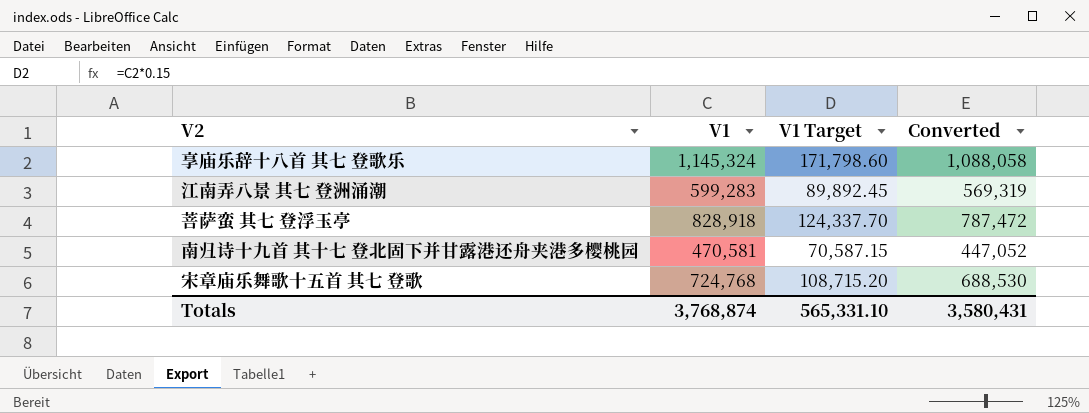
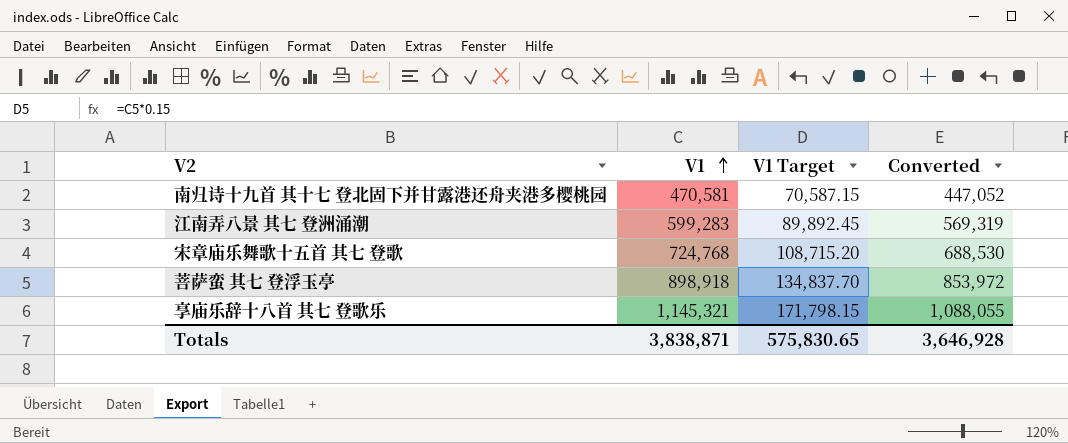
row order: none -> V1 ascending
菩萨蛮 其七 登浮玉亭 | V1: 828,918 -> 898,918
菩萨蛮 其七 登浮玉亭 | V1 Target: 124,337.70 -> 134,837.70
菩萨蛮 其七 登浮玉亭 | Converted: 787,472 -> 853,972
享庙乐辞十八首 其七 登歌乐 | V1: 1,145,324 -> 1,145,321
享庙乐辞十八首 其七 登歌乐 | V1 Target: 171,798.60 -> 171,798.15
享庙乐辞十八首 其七 登歌乐 | Converted: 1,088,058 -> 1,088,055
Totals | V1: 3,768,874 -> 3,838,871
Totals | V1 Target: 565,331.10 -> 575,830.65
Totals | Converted: 3,580,431 -> 3,646,928

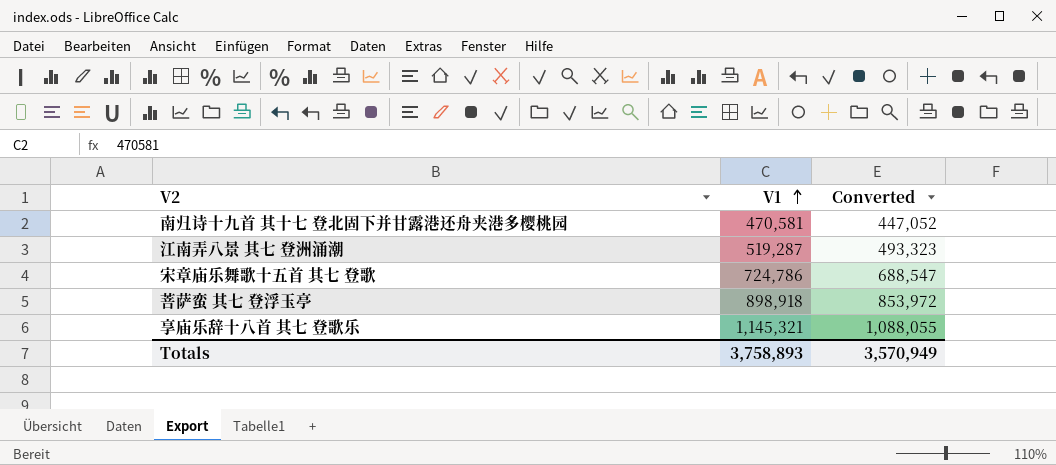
column V1 Target | formula: [V1] * 0.15 -> none
江南弄八景 其七 登洲涌潮 | V1: 599,283 -> 519,287
江南弄八景 其七 登洲涌潮 | Converted: 569,319 -> 493,323
宋章庙乐舞歌十五首 其七 登歌 | V1: 724,768 -> 724,786
宋章庙乐舞歌十五首 其七 登歌 | Converted: 688,530 -> 688,547
Totals | V1: 3,838,871 -> 3,758,893
Totals | Converted: 3,646,928 -> 3,570,949

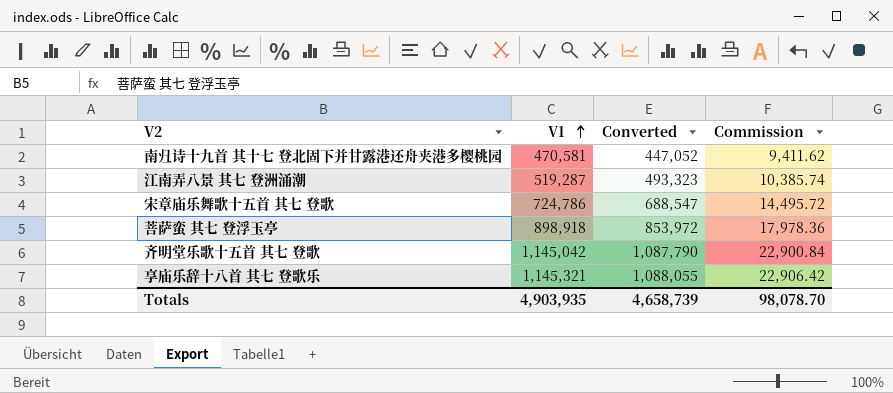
column Commission | formula: none -> [V1] * 0.02
row 齐明堂乐歌十五首 其七 登歌: none -> 1,145,042 | 1,087,790 | 22,900.84
Totals | V1: 3,758,893 -> 4,903,935
Totals | Converted: 3,570,949 -> 4,658,739

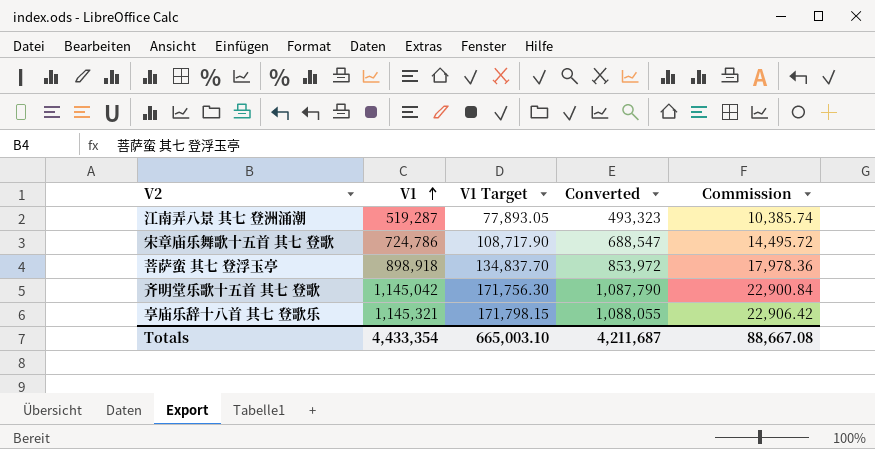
column V1 Target | formula: none -> [V1] * 0.15
row 南归诗十九首 其十七 登北固下并甘露港还舟夹港多樱桃园: 470,581 | 447,052 | 9,411.62 -> none
Totals | V1: 4,903,935 -> 4,433,354
Totals | Converted: 4,658,739 -> 4,211,687
Totals | Commission: 98,078.70 -> 88,667.08

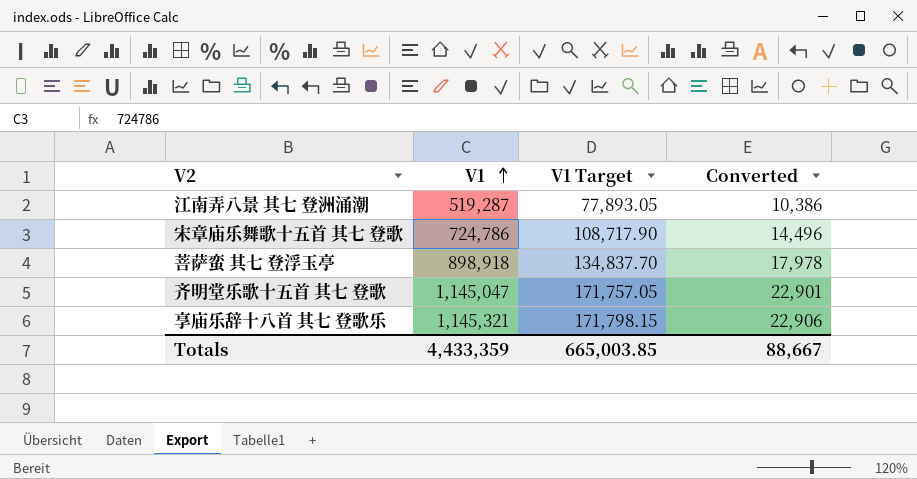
column Commission | formula: [V1] * 0.02 -> none
column Converted | formula: [V1] * 0.95 -> [V1] * 0.02
齐明堂乐歌十五首 其七 登歌 | V1: 1,145,042 -> 1,145,047
齐明堂乐歌十五首 其七 登歌 | V1 Target: 171,756.30 -> 171,757.05
Totals | V1: 4,433,354 -> 4,433,359
Totals | V1 Target: 665,003.10 -> 665,003.85
Totals | Converted: 4,211,687 -> 88,667

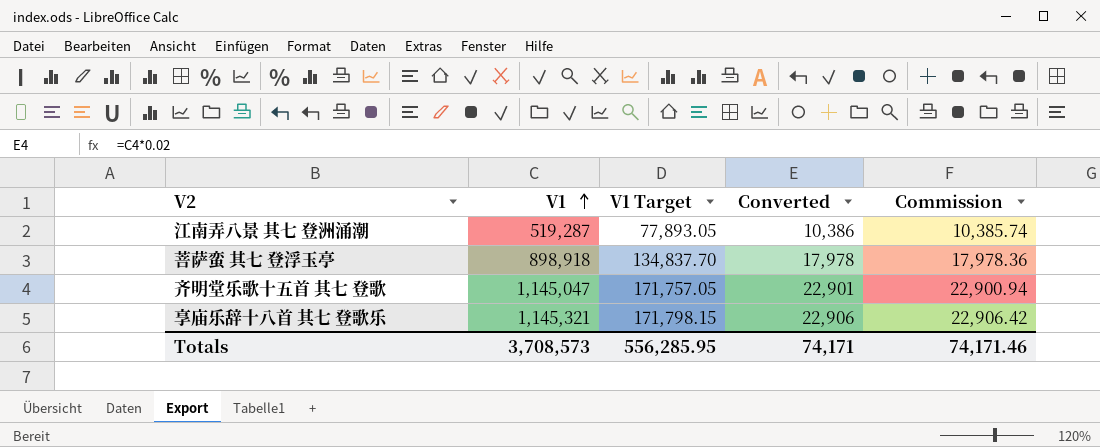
column Commission | formula: none -> [V1] * 0.02
row 宋章庙乐舞歌十五首 其七 登歌: 724,786 | 108,717.90 | 14,496 -> none
Totals | V1: 4,433,359 -> 3,708,573
Totals | V1 Target: 665,003.85 -> 556,285.95
Totals | Converted: 88,667 -> 74,171

